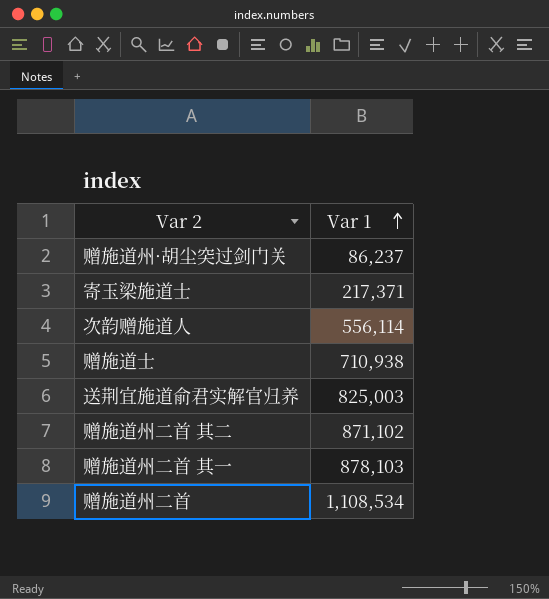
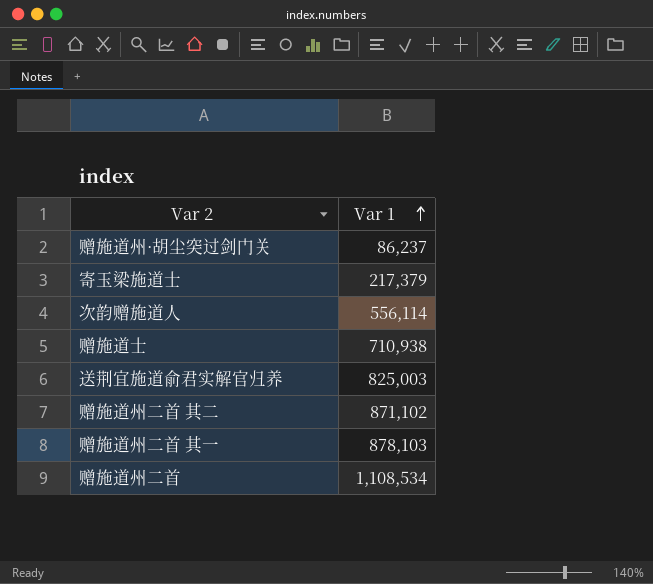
寄玉梁施道士 | Var 1: 217,371 -> 217,379

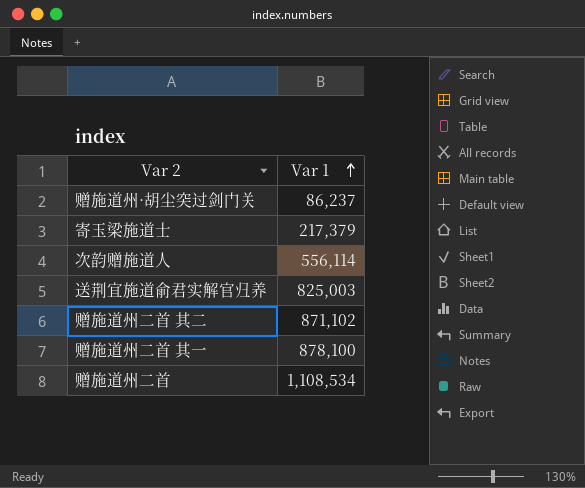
row 赠施道士: 710,938 -> none
赠施道州二首 其一 | Var 1: 878,103 -> 878,100

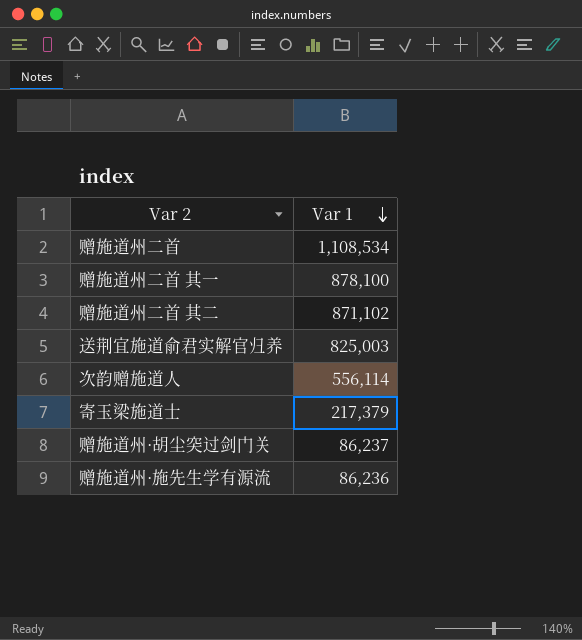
row order: Var 1 ascending -> Var 1 descending
row 赠施道州·施先生学有源流: none -> 86,236

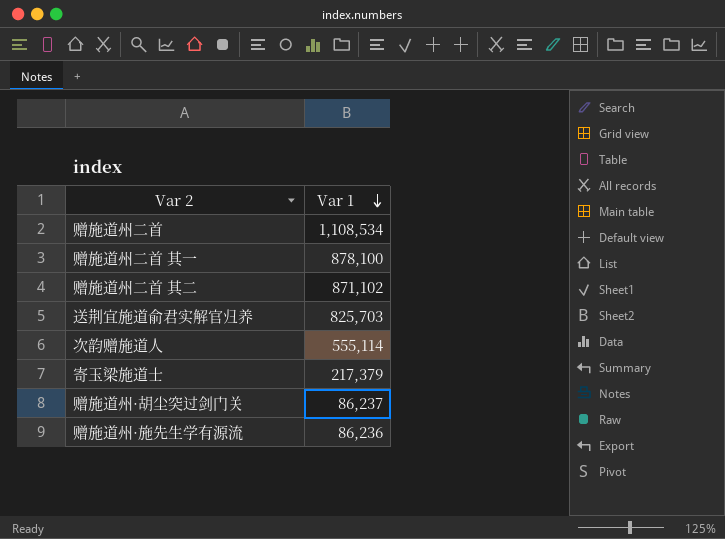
送荆宜施道俞君实解官归养 | Var 1: 825,003 -> 825,703
次韵赠施道人 | Var 1: 556,114 -> 555,114

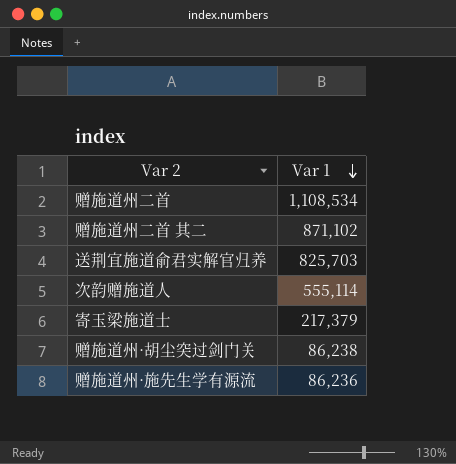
row 赠施道州二首 其一: 878,100 -> none
赠施道州·胡尘突过剑门关 | Var 1: 86,237 -> 86,238

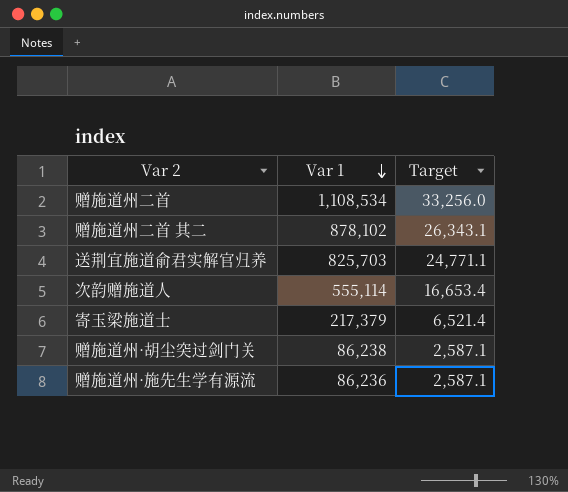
column Target | formula: none -> [Var 1] * 0.03
赠施道州二首 其二 | Var 1: 871,102 -> 878,102

